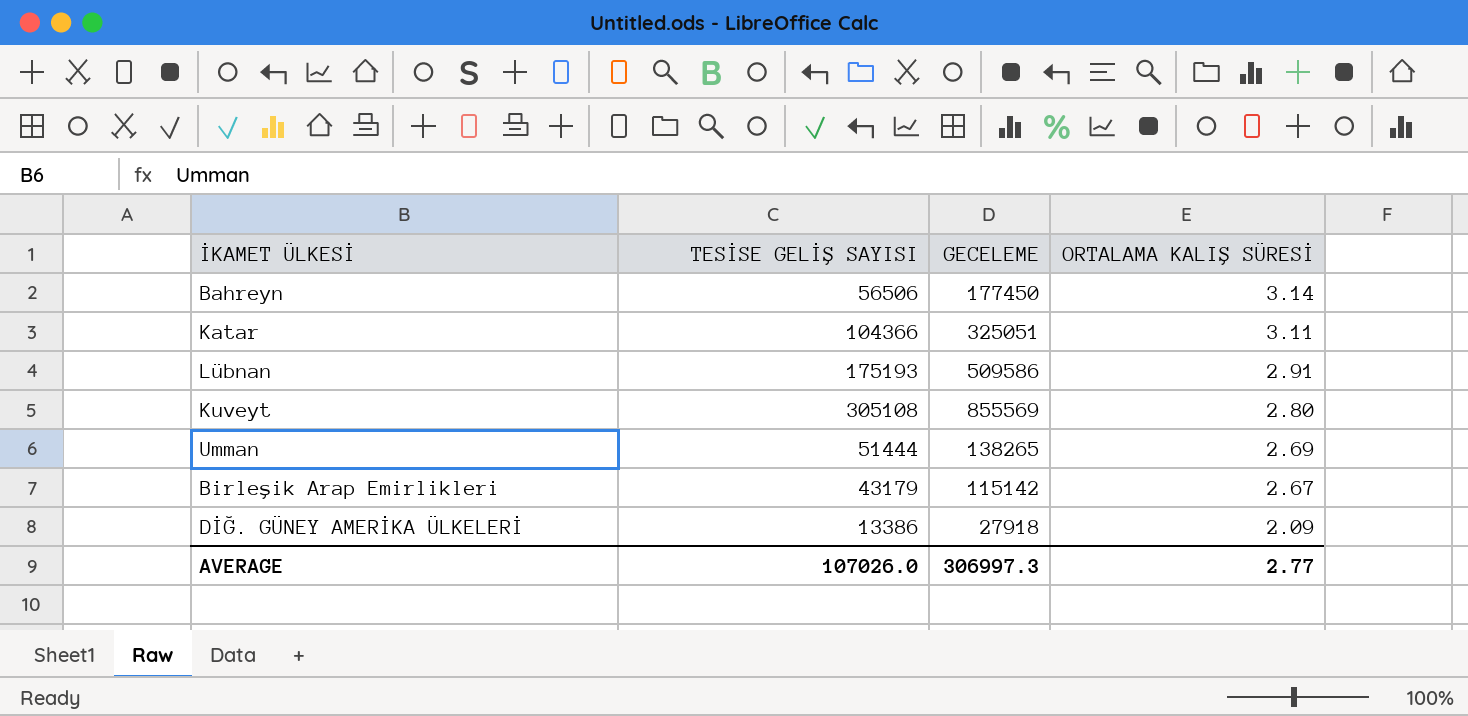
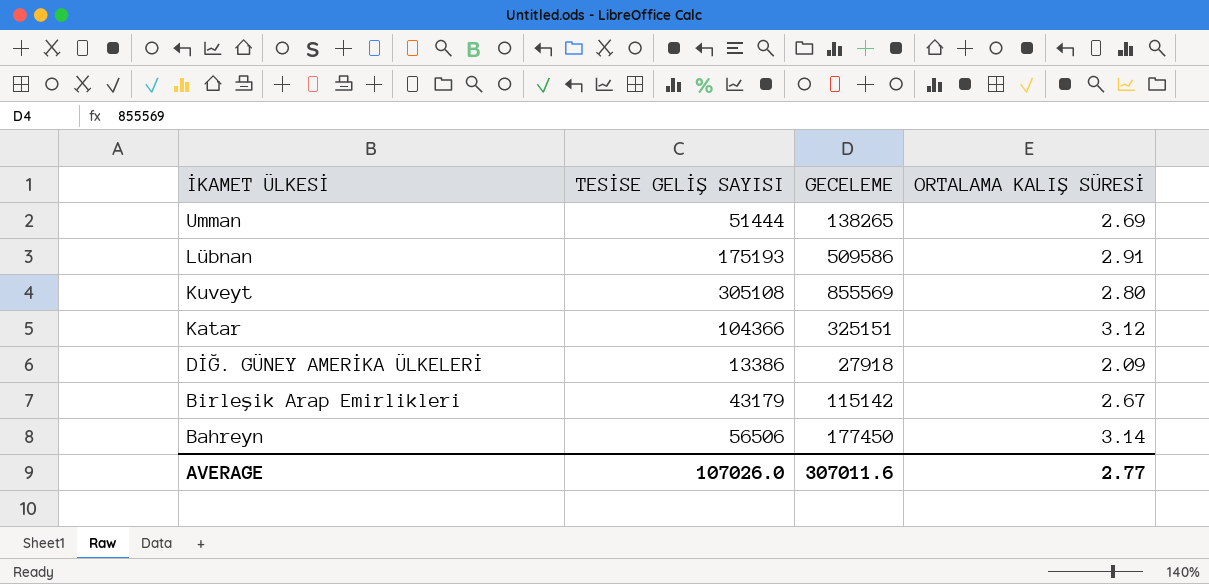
row order: ORTALAMA KALIŞ SÜRESİ descending -> İKAMET ÜLKESİ descending
Katar | GECELEME: 325051 -> 325151
Katar | ORTALAMA KALIŞ SÜRESİ: 3.11 -> 3.12
AVERAGE | GECELEME: 306997.3 -> 307011.6

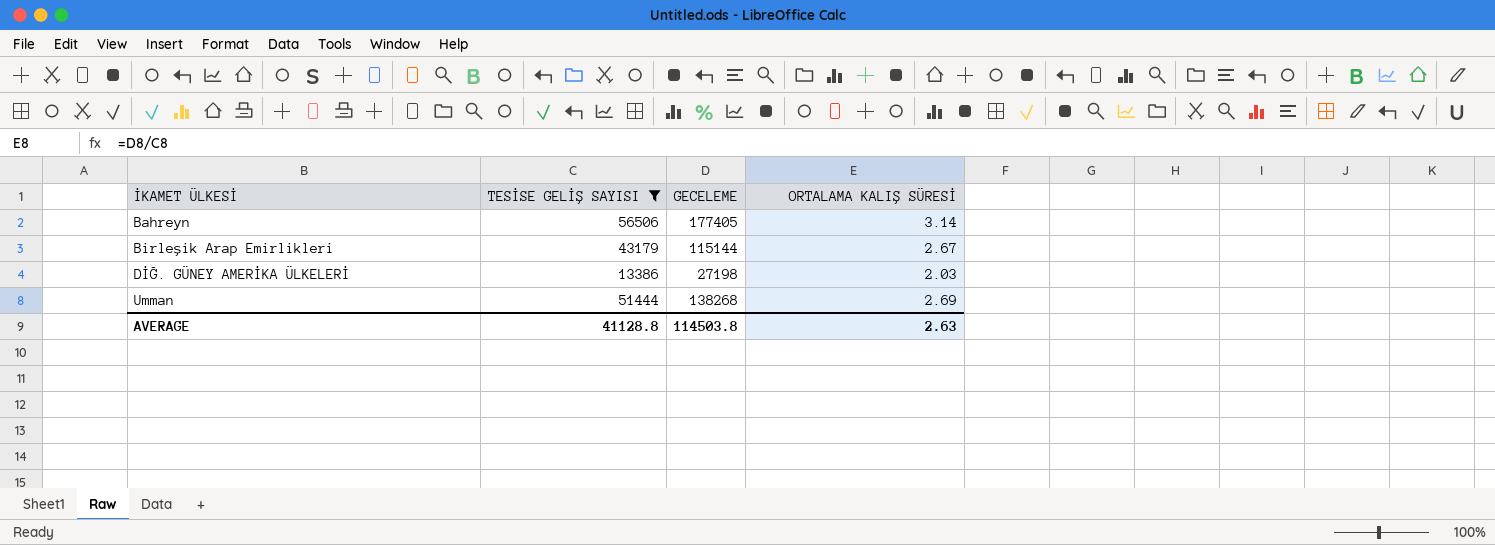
filter: none -> TESİSE GELİŞ SAYISI <= 56506
row order: İKAMET ÜLKESİ descending -> İKAMET ÜLKESİ ascending
Bahreyn | GECELEME: 177450 -> 177405
Birleşik Arap Emirlikleri | GECELEME: 115142 -> 115144
DİĞ. GÜNEY AMERİKA ÜLKELERİ | GECELEME: 27918 -> 27198
DİĞ. GÜNEY AMERİKA ÜLKELERİ | ORTALAMA KALIŞ SÜRESİ: 2.09 -> 2.03
Umman | GECELEME: 138265 -> 138268
AVERAGE | TESİSE GELİŞ SAYISI: 107026.0 -> 41128.8
AVERAGE | GECELEME: 307011.6 -> 114503.8
AVERAGE | ORTALAMA KALIŞ SÜRESİ: 2.77 -> 2.63

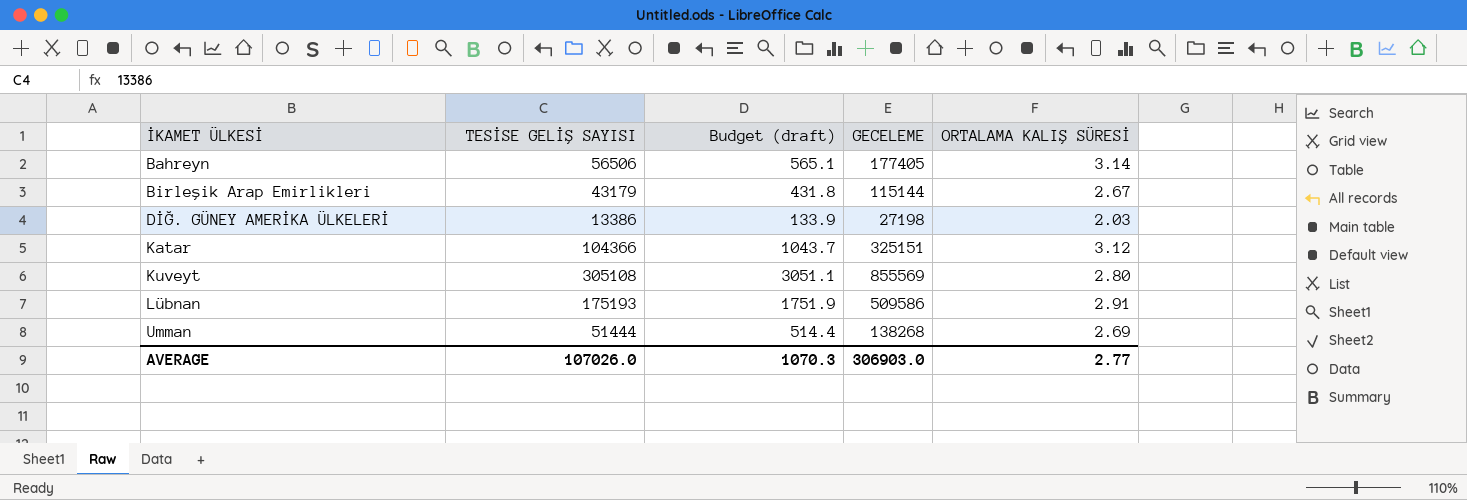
filter: TESİSE GELİŞ SAYISI <= 56506 -> none
column Budget (draft) | formula: none -> [TESİSE GELİŞ SAYISI] * 0.01
AVERAGE | TESİSE GELİŞ SAYISI: 41128.8 -> 107026.0
AVERAGE | GECELEME: 114503.8 -> 306903.0
AVERAGE | ORTALAMA KALIŞ SÜRESİ: 2.63 -> 2.77

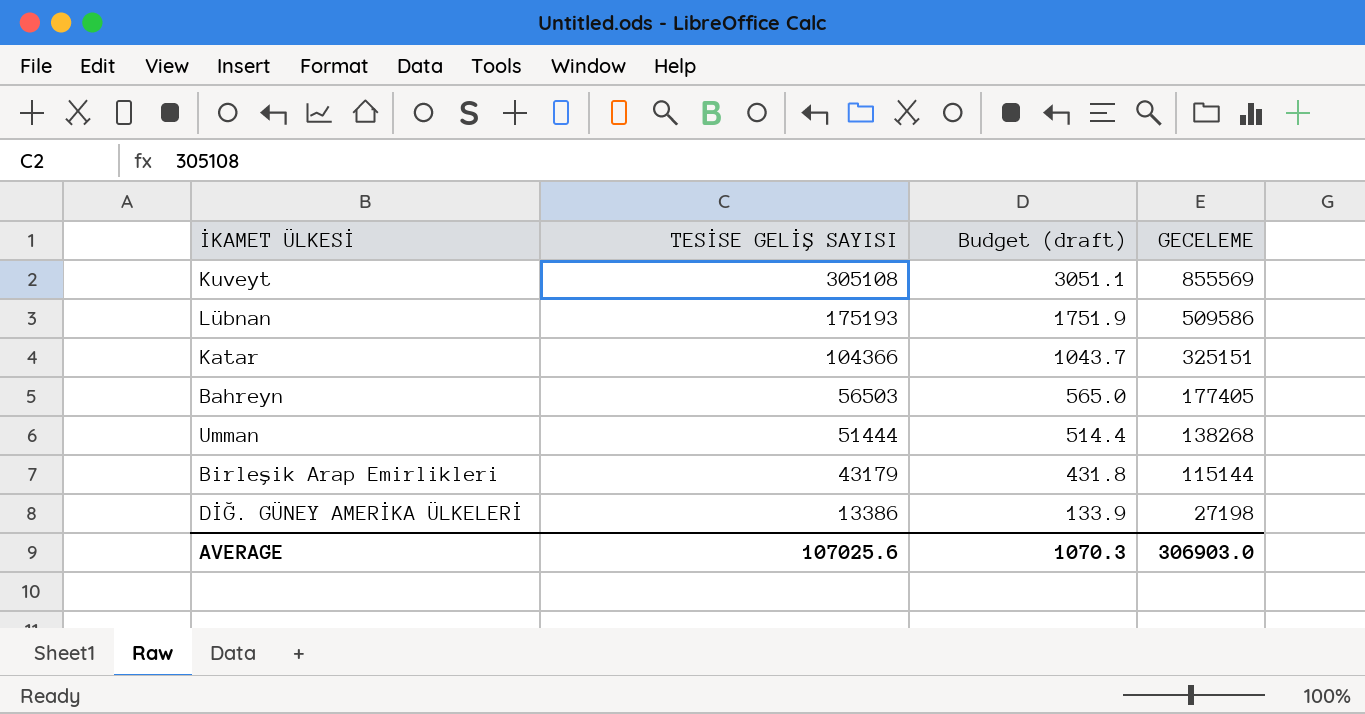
row order: İKAMET ÜLKESİ ascending -> TESİSE GELİŞ SAYISI descending
column ORTALAMA KALIŞ SÜRESİ | formula: [GECELEME] / [TESİSE GELİŞ SAYISI] -> none
Bahreyn | TESİSE GELİŞ SAYISI: 56506 -> 56503
Bahreyn | Budget (draft): 565.1 -> 565.0
AVERAGE | TESİSE GELİŞ SAYISI: 107026.0 -> 107025.6

